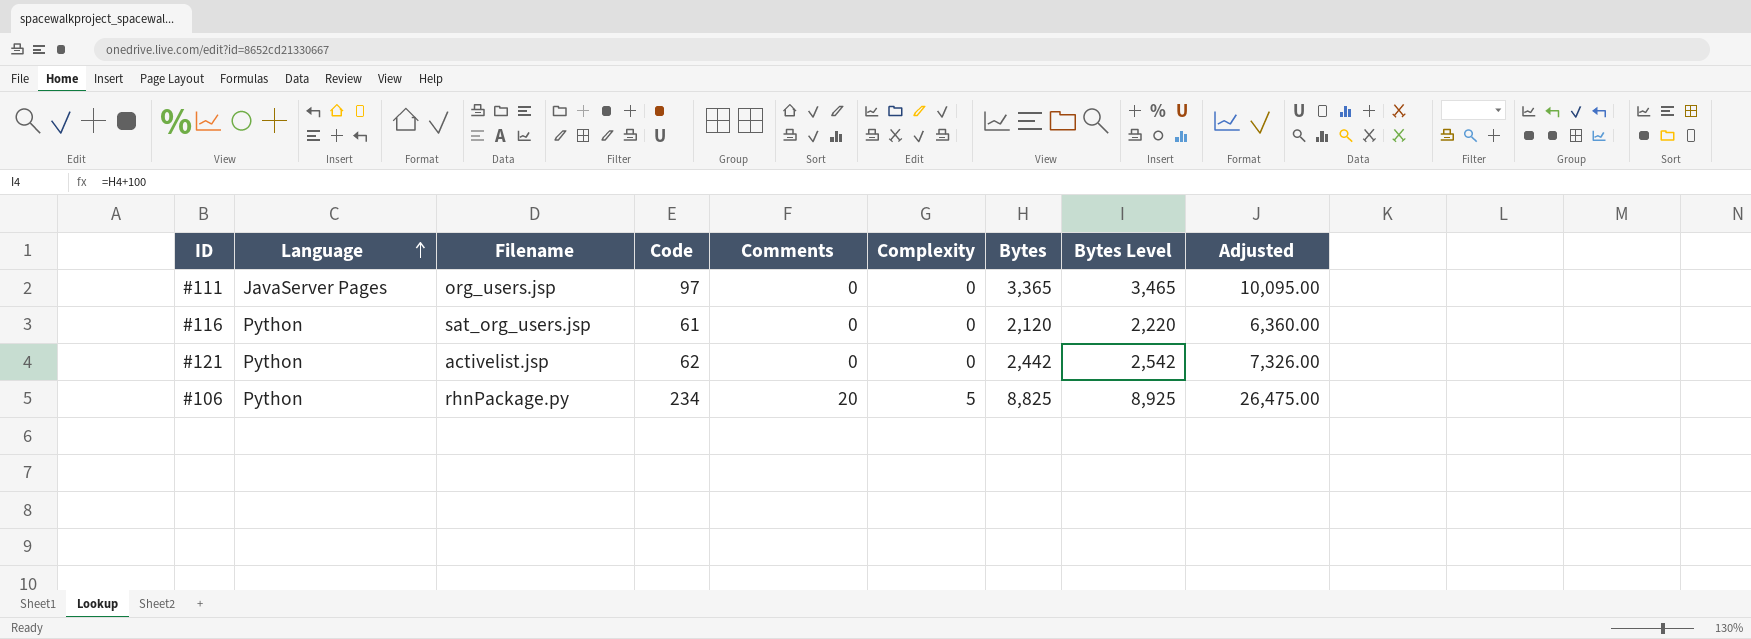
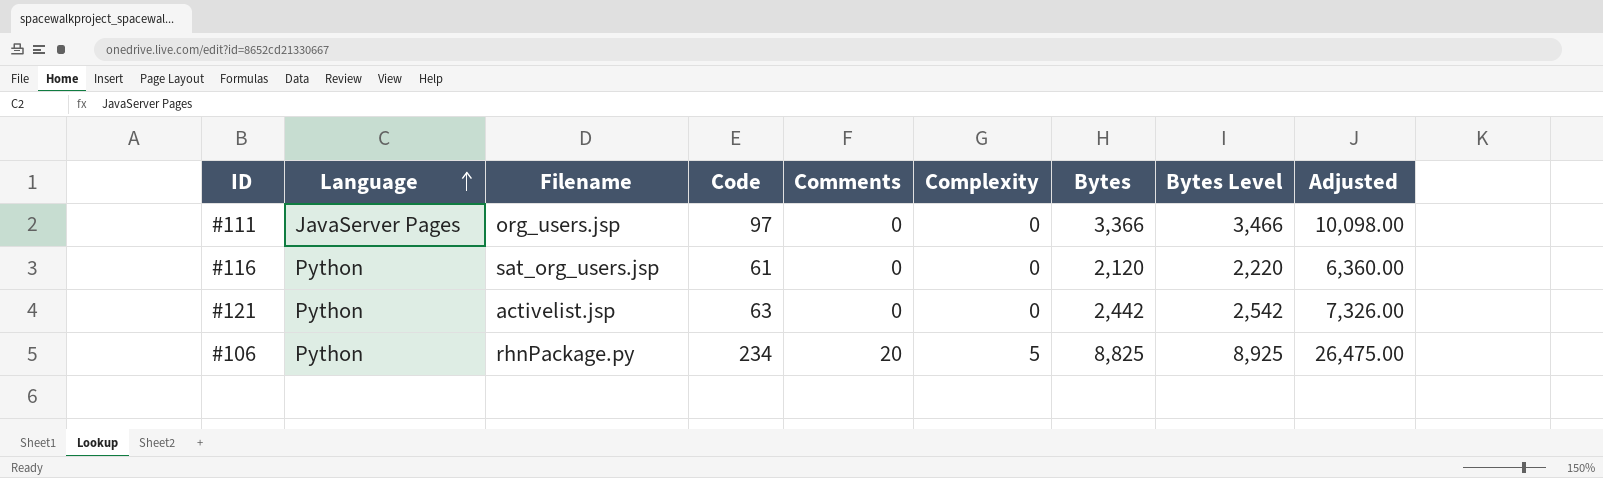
#111 | Bytes: 3,365 -> 3,366
#111 | Bytes Level: 3,465 -> 3,466
#111 | Adjusted: 10,095.00 -> 10,098.00
#121 | Code: 62 -> 63

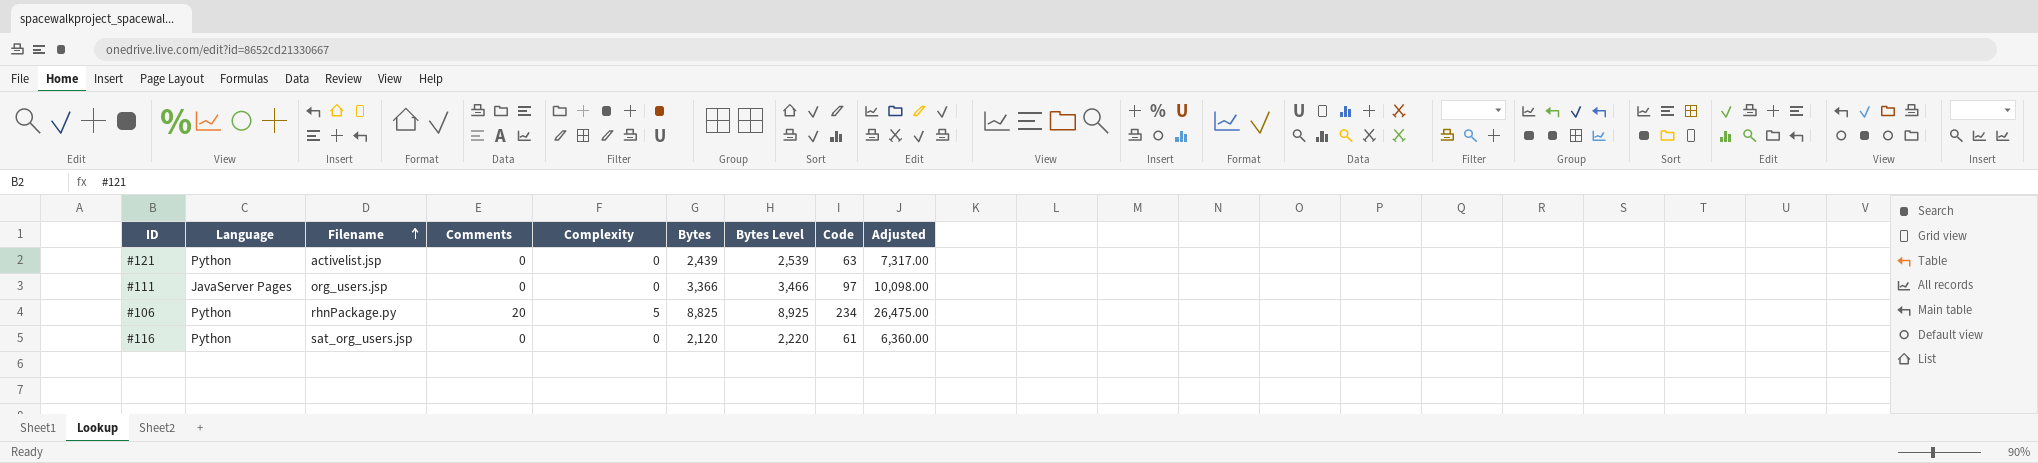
row order: Language ascending -> Filename ascending
column Code | position: 4 -> 8
#121 | Bytes: 2,442 -> 2,439
#121 | Bytes Level: 2,542 -> 2,539
#121 | Adjusted: 7,326.00 -> 7,317.00

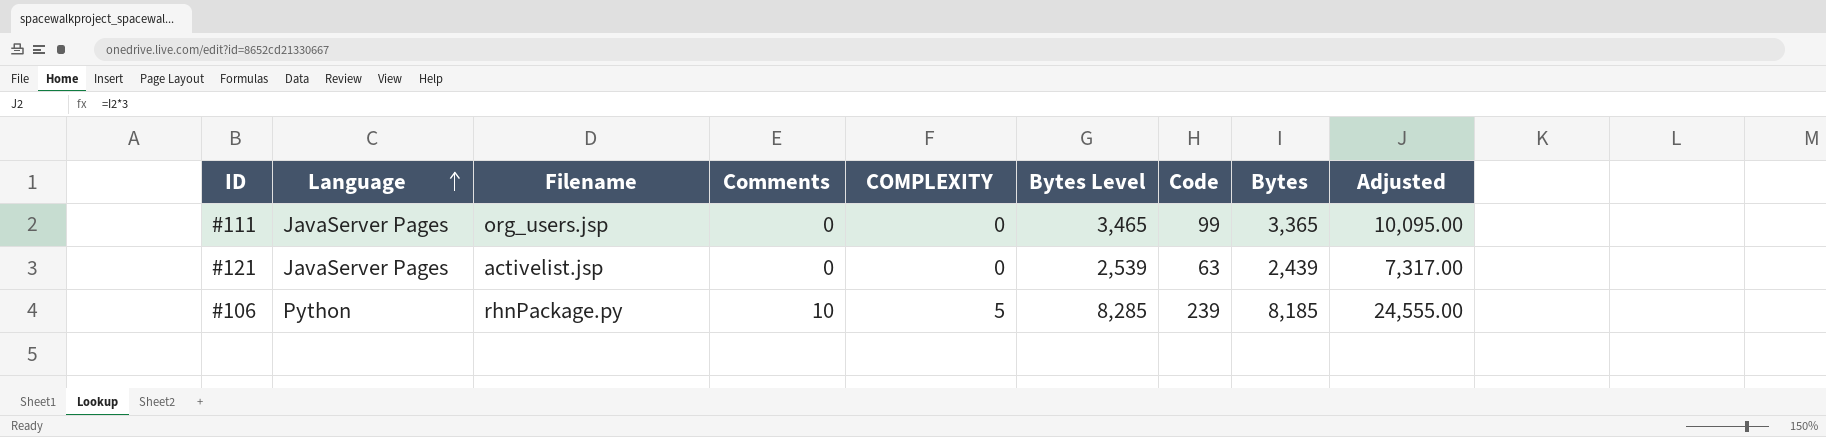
row order: Filename ascending -> Language ascending
column name: Complexity -> COMPLEXITY
column Bytes | position: 6 -> 8
row #116: Python | sat_org_users.jsp | 0 | 0 | 2,120 | 2,220 | 61 | 6,360.00 -> none
#111 | Bytes Level: 3,466 -> 3,465
#111 | Code: 97 -> 99
#111 | Bytes: 3,366 -> 3,365
#111 | Adjusted: 10,098.00 -> 10,095.00
#121 | Language: Python -> JavaServer Pages
#106 | Comments: 20 -> 10
#106 | Bytes Level: 8,925 -> 8,285
#106 | Code: 234 -> 239
#106 | Bytes: 8,825 -> 8,185
#106 | Adjusted: 26,475.00 -> 24,555.00

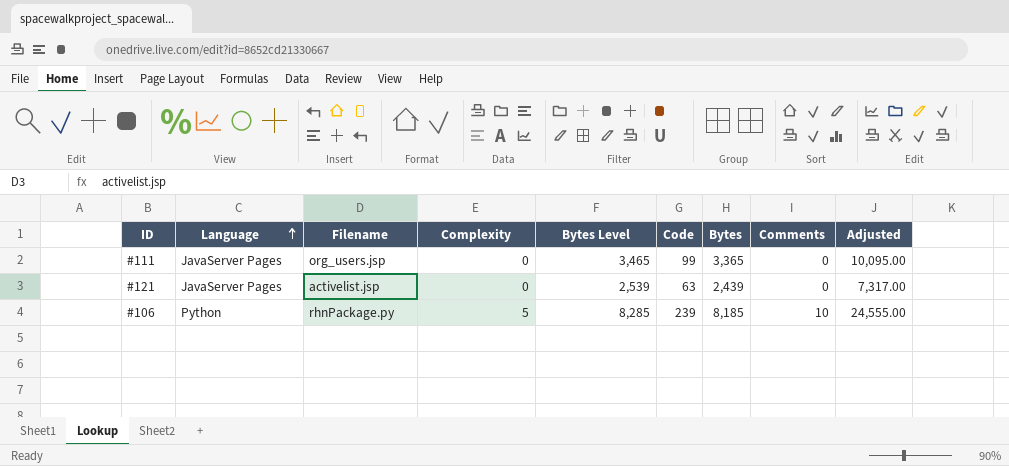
column name: COMPLEXITY -> Complexity
column Comments | position: 4 -> 8

